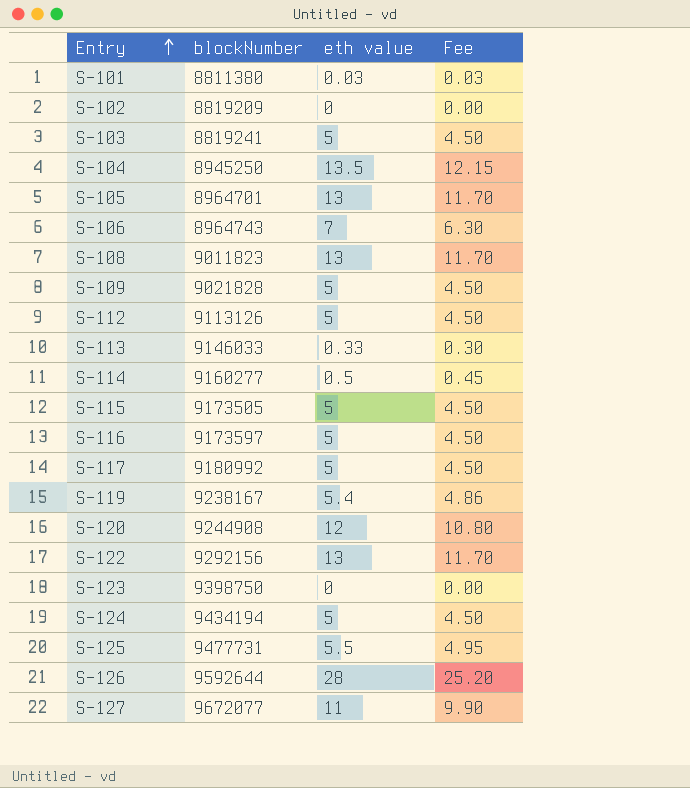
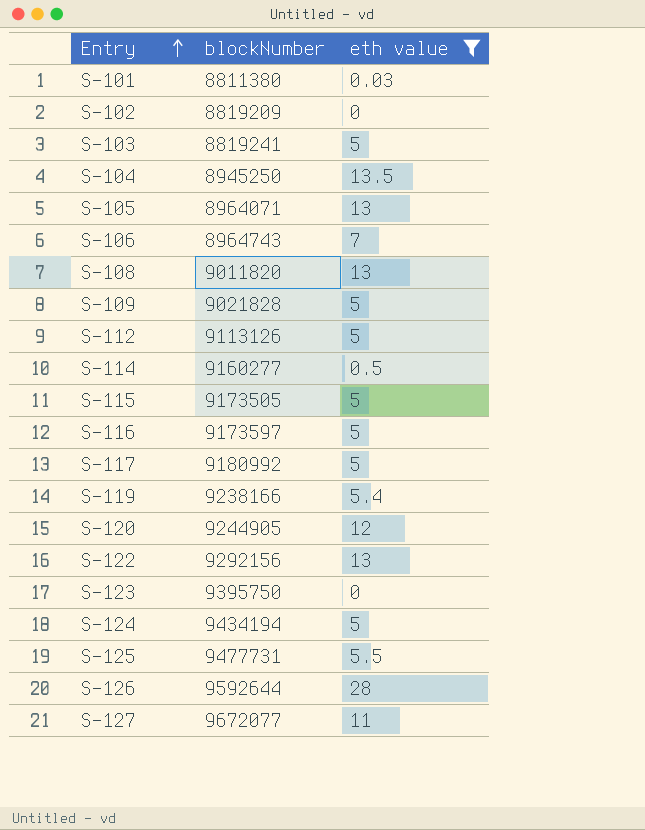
filter: none -> eth value != 0.33
column Fee | formula: [eth value] * 0.9 -> none
S-105 | blockNumber: 8964701 -> 8964071
S-108 | blockNumber: 9011823 -> 9011820
S-119 | blockNumber: 9238167 -> 9238166
S-120 | blockNumber: 9244908 -> 9244905
S-123 | blockNumber: 9398750 -> 9395750

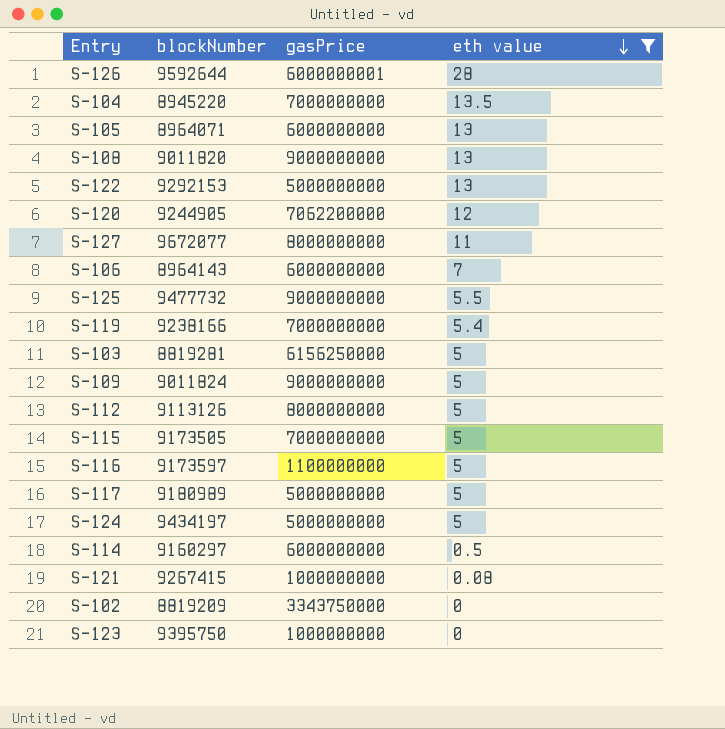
row order: Entry ascending -> eth value descending
column gasPrice | position: none -> 3
row S-101: 8811380 | 0.03 -> none
S-104 | blockNumber: 8945250 -> 8945220
S-122 | blockNumber: 9292156 -> 9292153
S-106 | blockNumber: 8964743 -> 8964143
S-125 | blockNumber: 9477731 -> 9477732
S-103 | blockNumber: 8819241 -> 8819281
S-109 | blockNumber: 9021828 -> 9011824
S-117 | blockNumber: 9180992 -> 9180989
S-124 | blockNumber: 9434194 -> 9434197
S-114 | blockNumber: 9160277 -> 9160297
row S-121: none -> 9267415 | 1000000000 | 0.08

